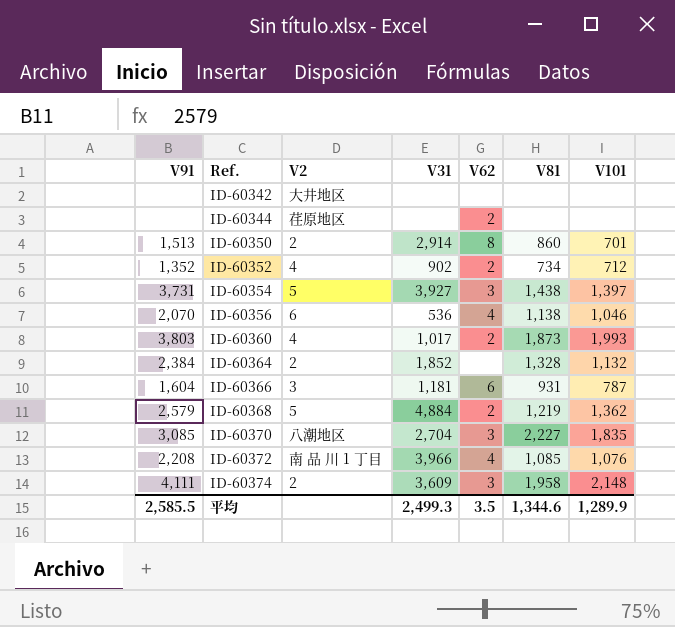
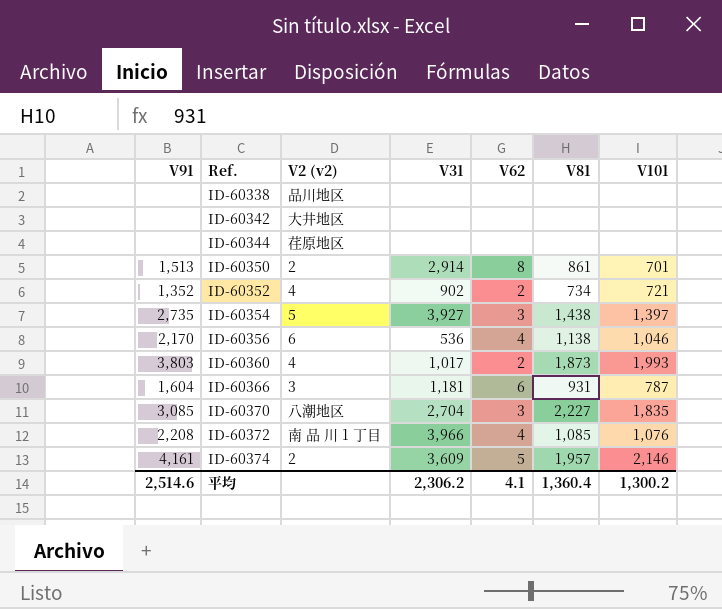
column name: V2 -> V2 (v2)
row ID-60364: 2,384 | 2 | 1,852 | none | 1,328 | 1,132 -> none
row ID-60368: 2,579 | 5 | 4,884 | 2 | 1,219 | 1,362 -> none
row ID-60338: none -> none | 品川地区 | none | none | none | none
ID-60344 | V62: 2 -> none
ID-60350 | V81: 860 -> 861
ID-60352 | V101: 712 -> 721
ID-60354 | V91: 3,731 -> 2,735
ID-60356 | V91: 2,070 -> 2,170
ID-60374 | V91: 4,111 -> 4,161
ID-60374 | V62: 3 -> 5
ID-60374 | V81: 1,958 -> 1,957
ID-60374 | V101: 2,148 -> 2,146
平均 | V91: 2,585.5 -> 2,514.6
平均 | V31: 2,499.3 -> 2,306.2
平均 | V62: 3.5 -> 4.1
平均 | V81: 1,344.6 -> 1,360.4
平均 | V101: 1,289.9 -> 1,300.2

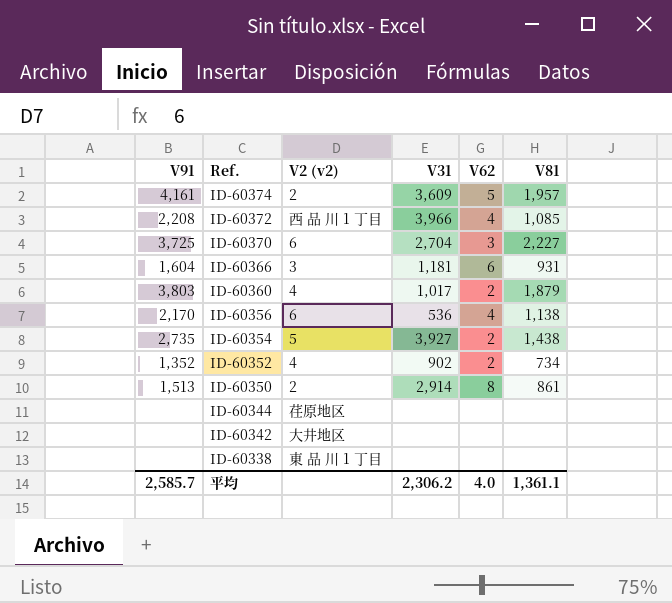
row order: Ref. ascending -> Ref. descending
column V101 | position: 7 -> none
ID-60372 | V2 (v2): 南 品 川 1 丁目 -> 西 品 川 1 丁目
ID-60370 | V91: 3,085 -> 3,725
ID-60370 | V2 (v2): 八潮地区 -> 6
ID-60360 | V81: 1,873 -> 1,879
ID-60354 | V62: 3 -> 2
ID-60338 | V2 (v2): 品川地区 -> 東 品 川 1 丁目
平均 | V91: 2,514.6 -> 2,585.7
平均 | V62: 4.1 -> 4.0
平均 | V81: 1,360.4 -> 1,361.1

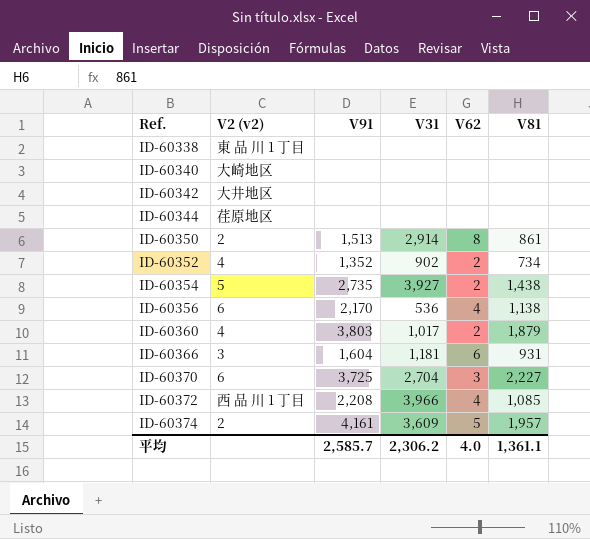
row order: Ref. descending -> Ref. ascending
column V91 | position: 1 -> 3
row ID-60340: none -> 大崎地区 | none | none | none | none

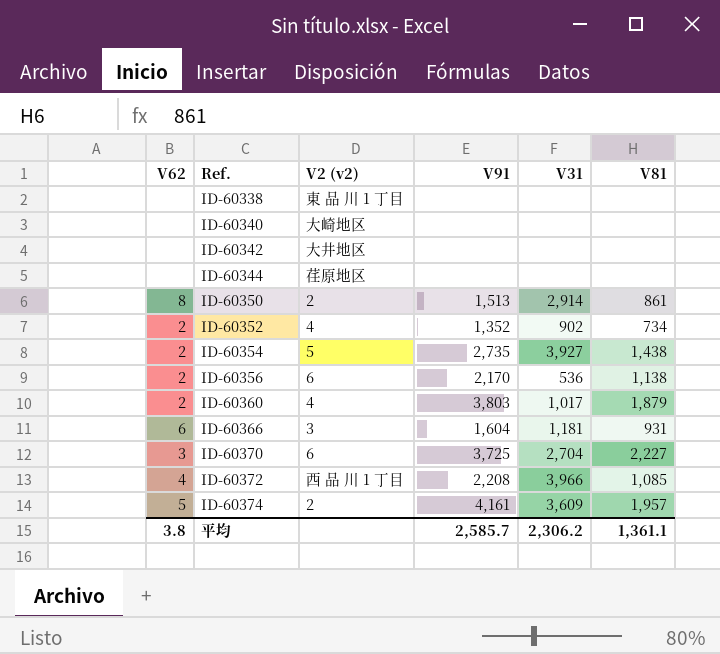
column V62 | position: 5 -> 1
ID-60356 | V62: 4 -> 2
平均 | V62: 4.0 -> 3.8

